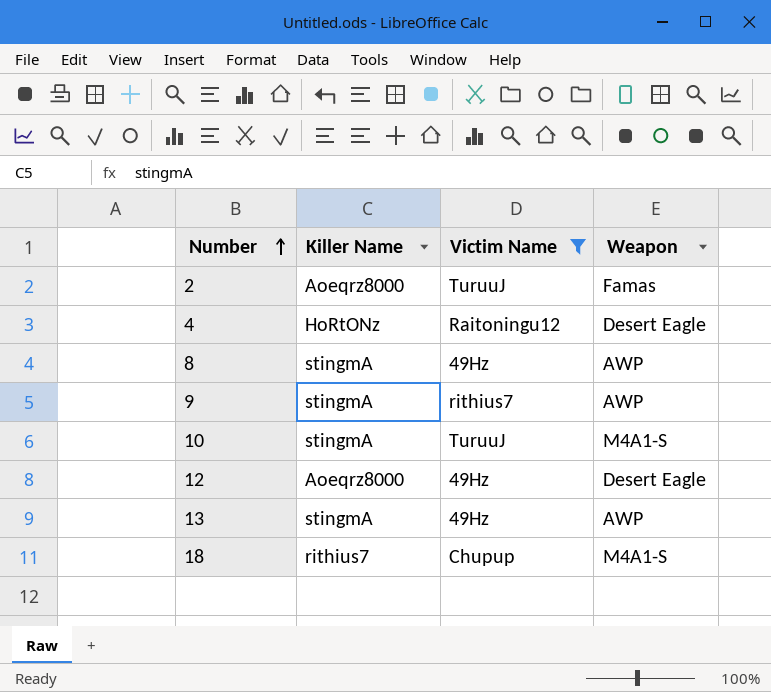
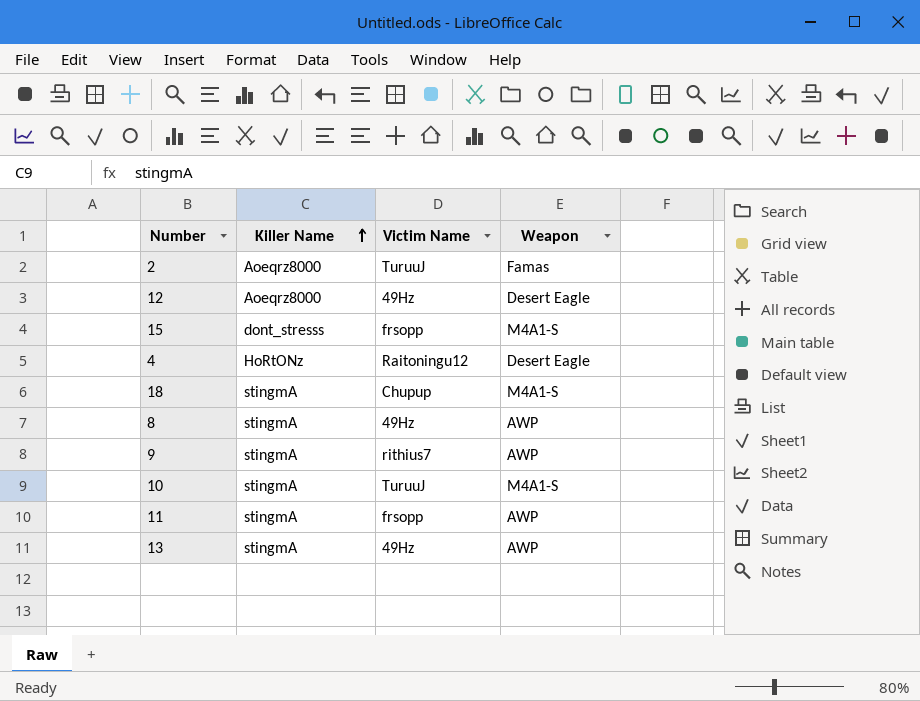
filter: Victim Name != frsopp -> none
row order: Number ascending -> Killer Name ascending
18 | Killer Name: rithius7 -> stingmA

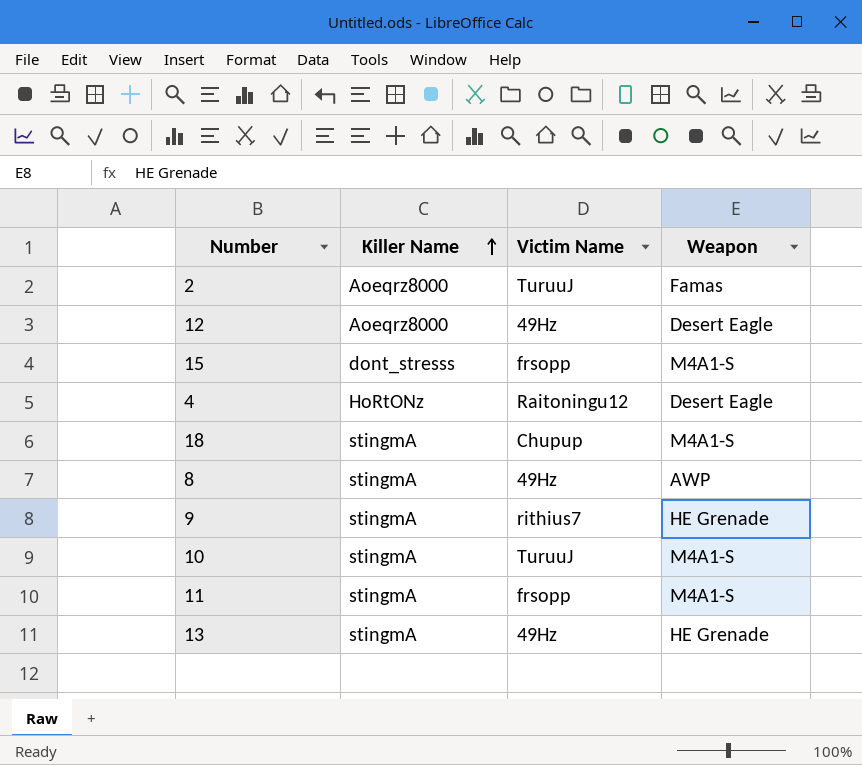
9 | Weapon: AWP -> HE Grenade
11 | Weapon: AWP -> M4A1-S
13 | Weapon: AWP -> HE Grenade

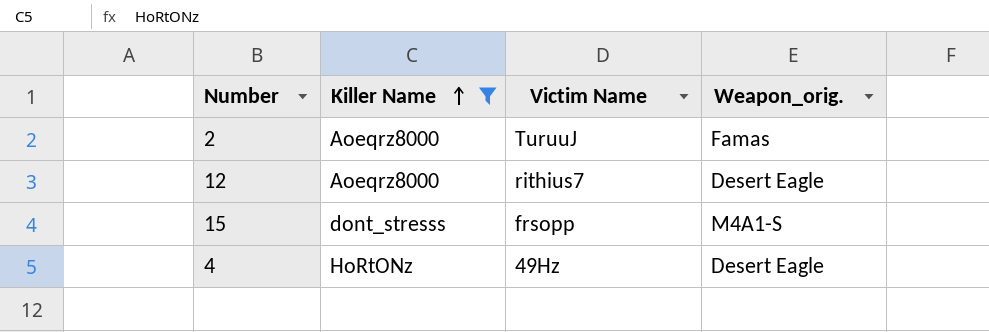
filter: none -> Killer Name != stingmA
column name: Weapon -> Weapon_orig.
12 | Victim Name: 49Hz -> rithius7
4 | Victim Name: Raitoningu12 -> 49Hz

